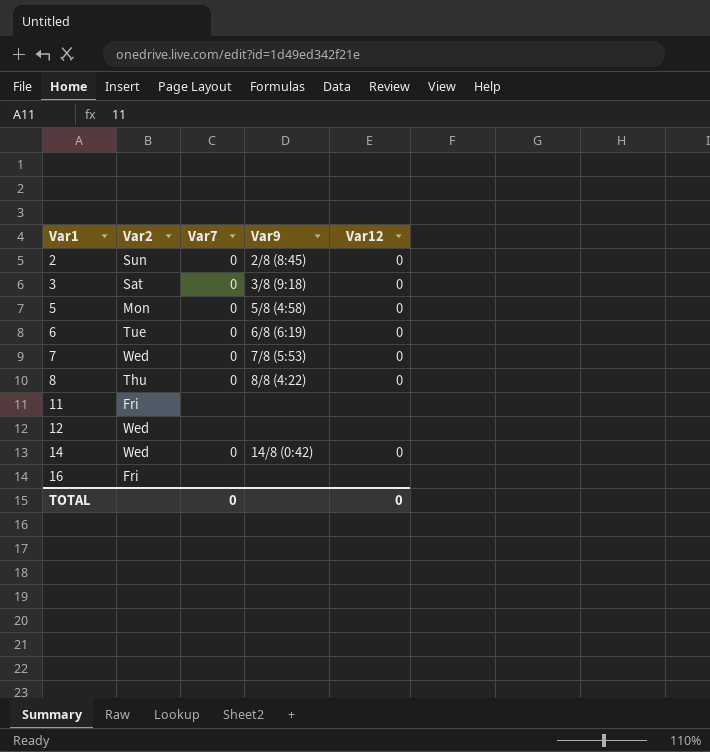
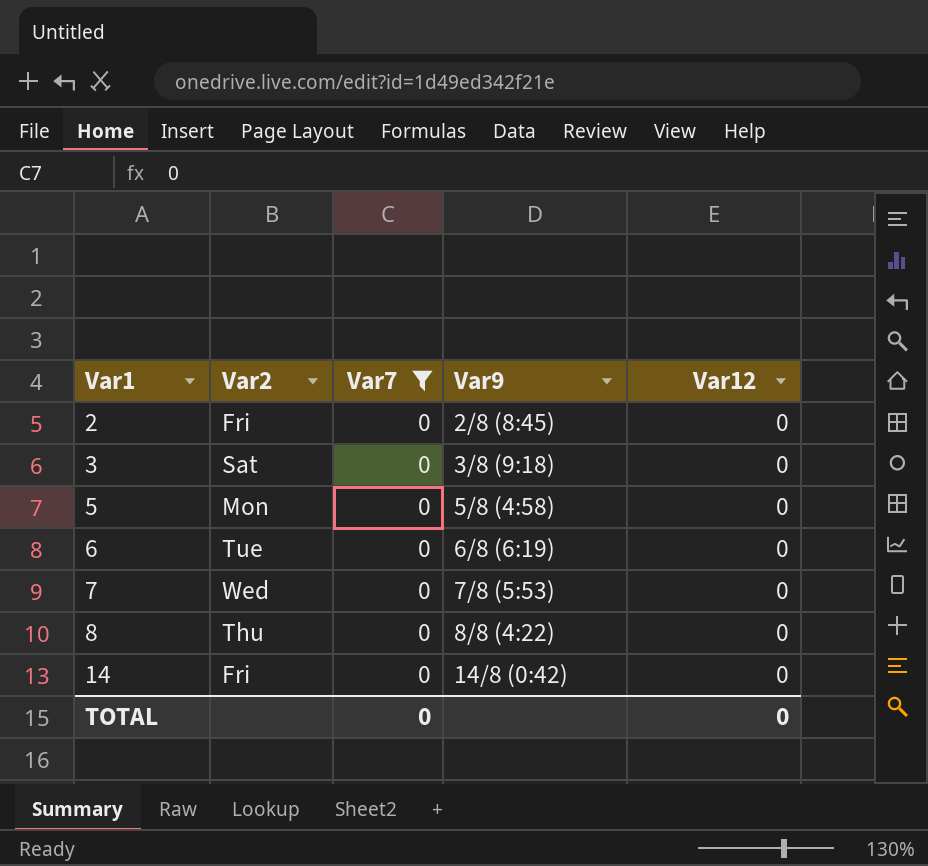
filter: none -> Var7 = 0
2 | Var2: Sun -> Fri
14 | Var2: Wed -> Fri

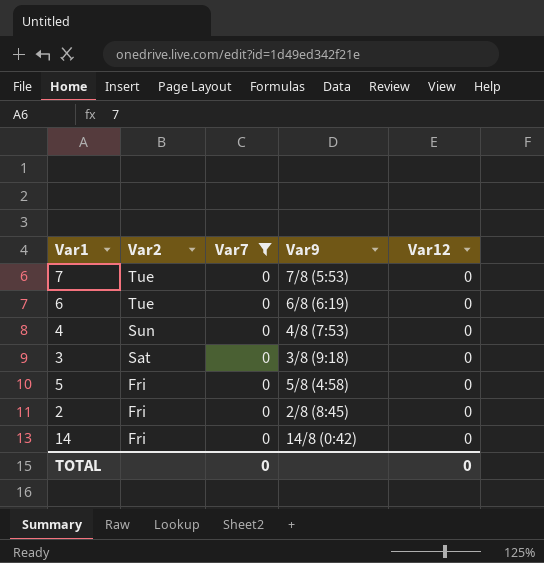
row order: Var1 ascending -> Var2 descending
row 8: Thu | 0 | 8/8 (4:22) | 0 -> none
7 | Var2: Wed -> Tue
row 4: none -> Sun | 0 | 4/8 (7:53) | 0
5 | Var2: Mon -> Fri

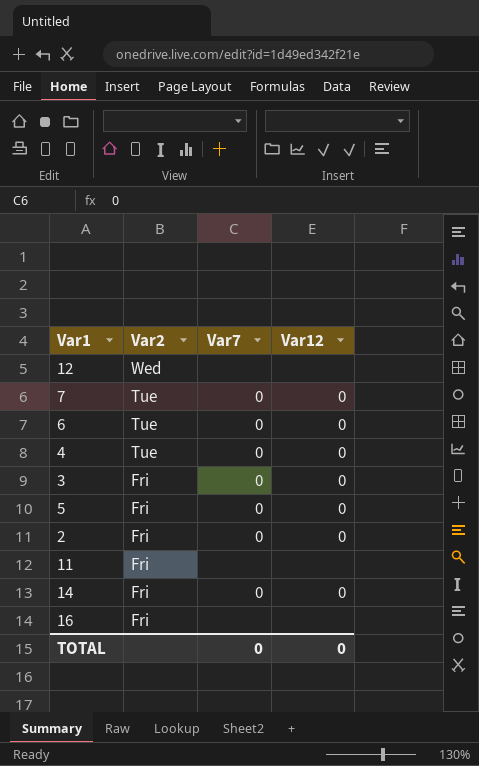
filter: Var7 = 0 -> none
column Var9 | position: 4 -> none
4 | Var2: Sun -> Tue
3 | Var2: Sat -> Fri

